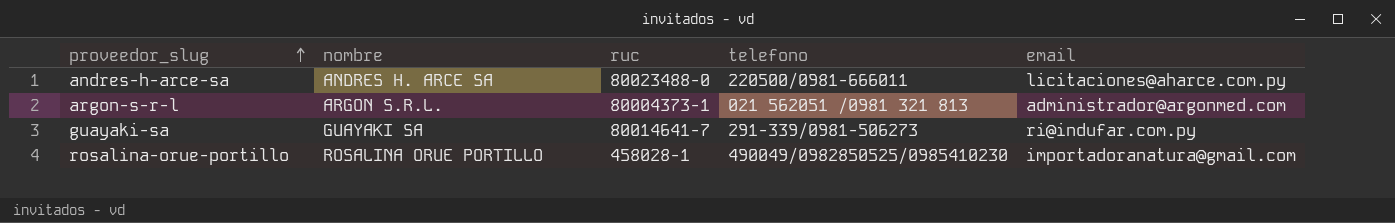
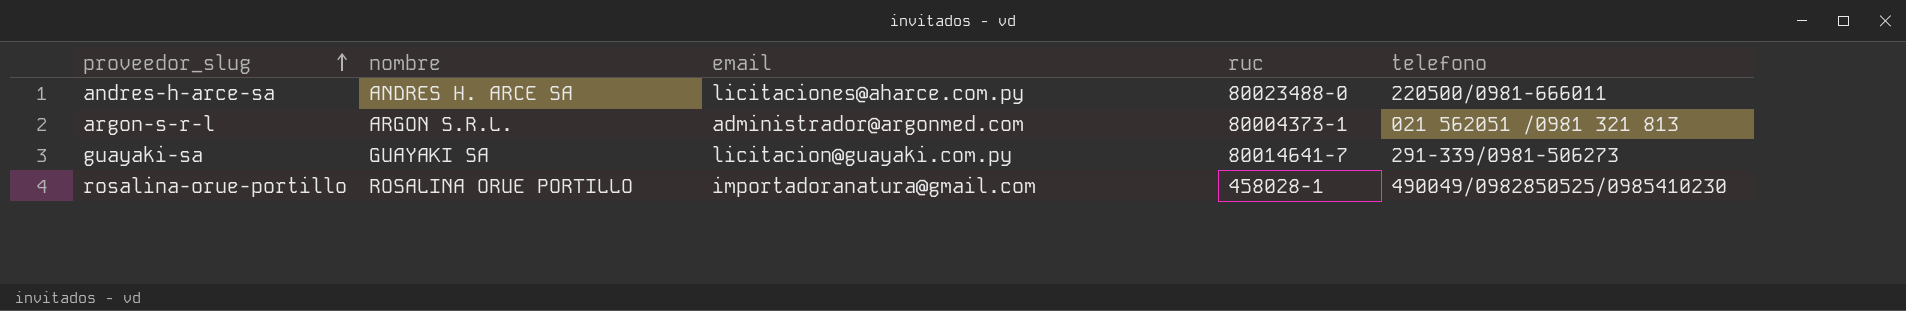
column email | position: 5 -> 3
guayaki-sa | email: ri@indufar.com.py -> licitacion@guayaki.com.py

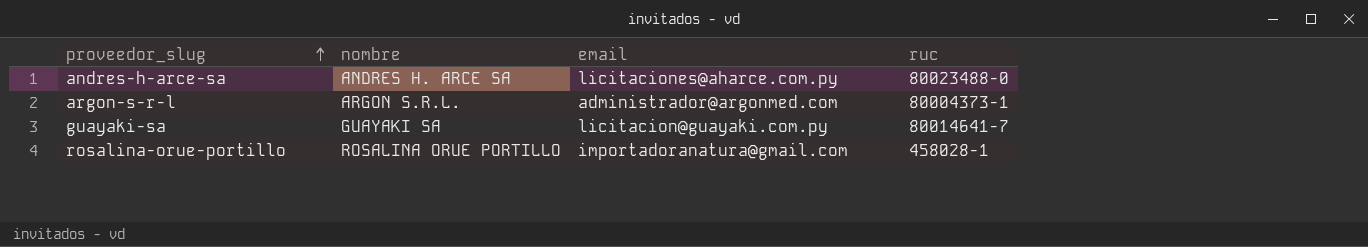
column telefono | position: 5 -> none

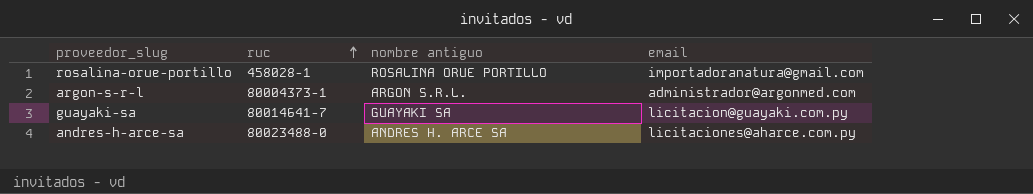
row order: proveedor_slug ascending -> ruc ascending
column ruc | position: 4 -> 2
column name: nombre -> nombre antiguo

